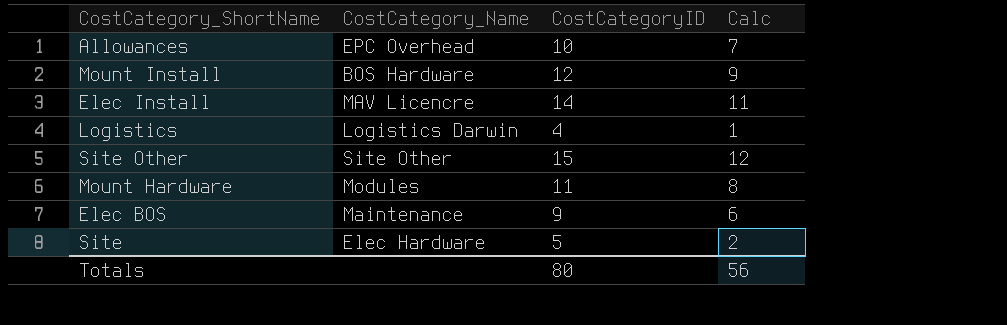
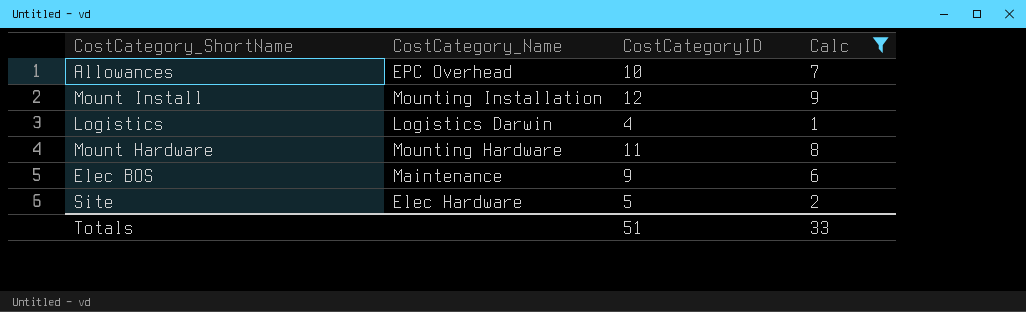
filter: none -> Calc <= 9
Mount Install | CostCategory_Name: BOS Hardware -> Mounting Installation
Mount Hardware | CostCategory_Name: Modules -> Mounting Hardware
Totals | CostCategoryID: 80 -> 51
Totals | Calc: 56 -> 33

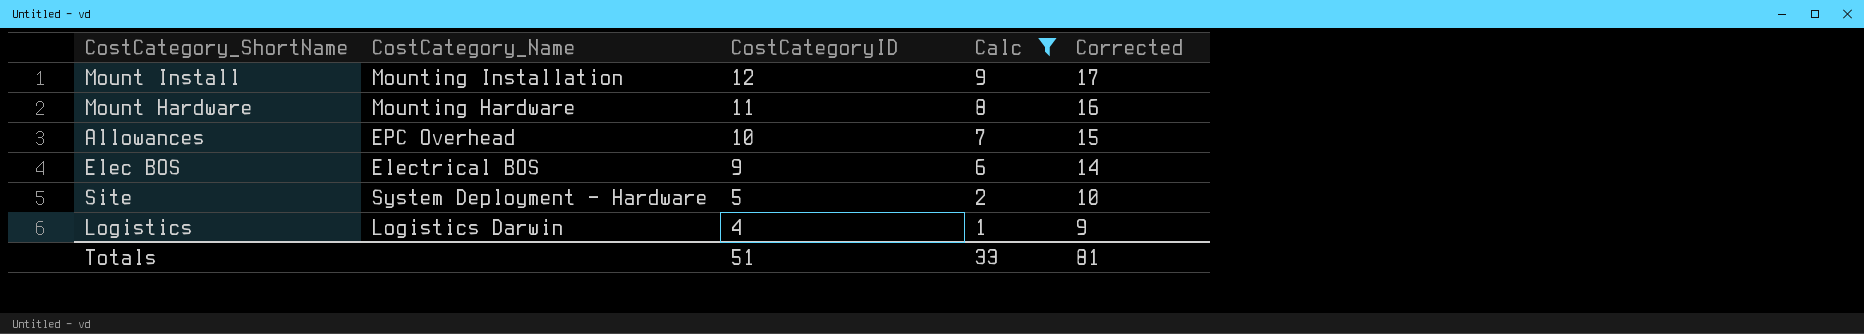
row order: none -> CostCategoryID descending
column Corrected | formula: none -> [CostCategoryID] + 5
Elec BOS | CostCategory_Name: Maintenance -> Electrical BOS
Site | CostCategory_Name: Elec Hardware -> System Deployment - Hardware

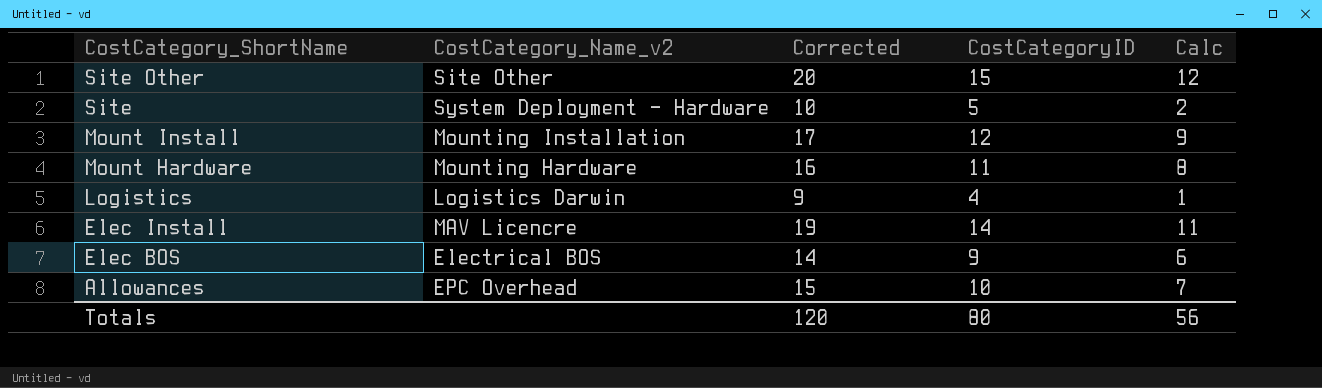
filter: Calc <= 9 -> none
row order: CostCategoryID descending -> CostCategory_ShortName descending
column name: CostCategory_Name -> CostCategory_Name_v2
column Corrected | position: 5 -> 3
Totals | Corrected: 81 -> 120
Totals | CostCategoryID: 51 -> 80
Totals | Calc: 33 -> 56

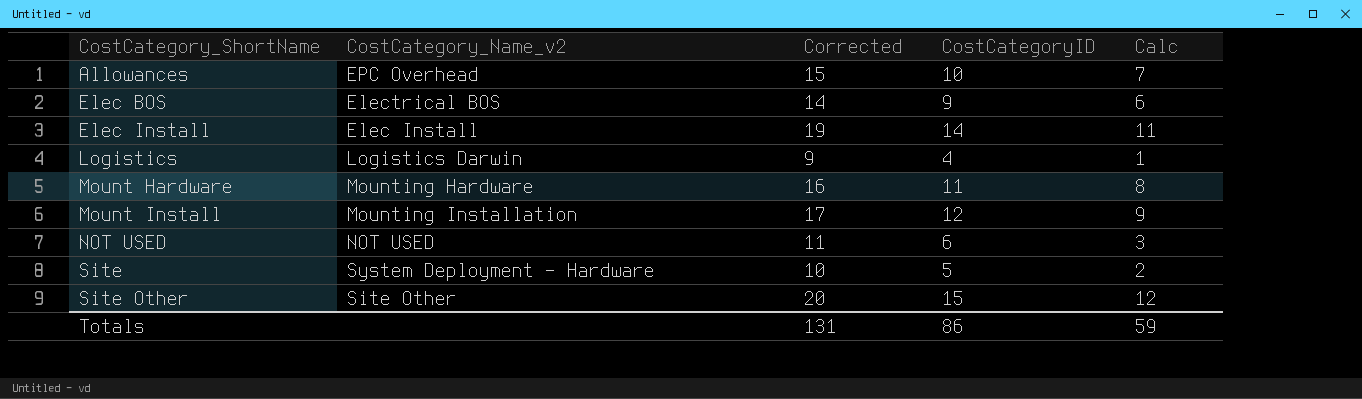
row order: CostCategory_ShortName descending -> CostCategory_ShortName ascending
Elec Install | CostCategory_Name_v2: MAV Licencre -> Elec Install
row NOT USED: none -> NOT USED | 11 | 6 | 3
Totals | Corrected: 120 -> 131
Totals | CostCategoryID: 80 -> 86
Totals | Calc: 56 -> 59

